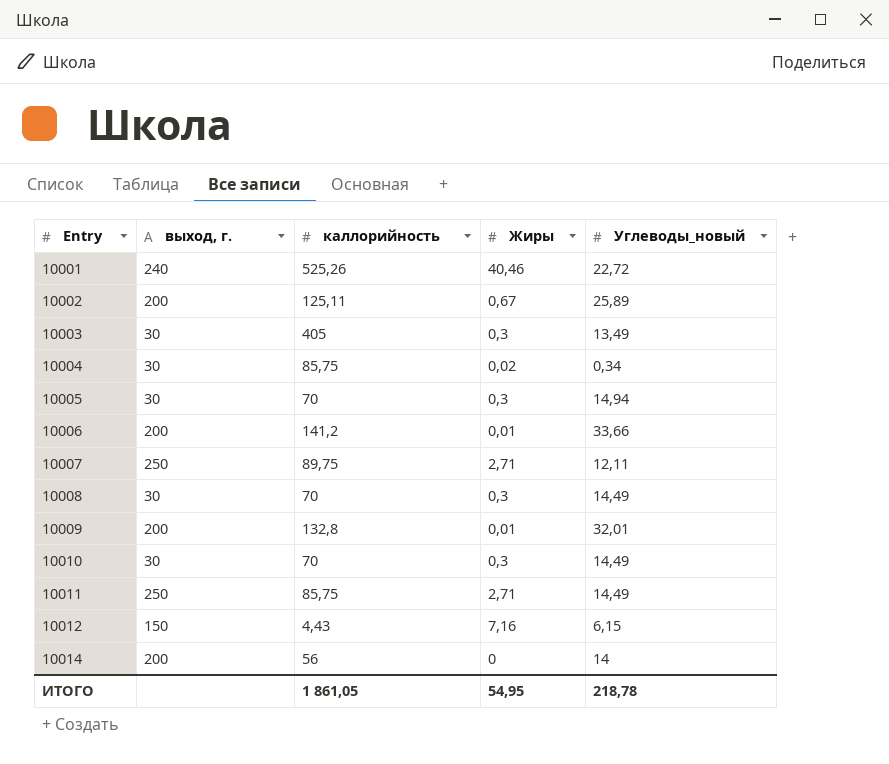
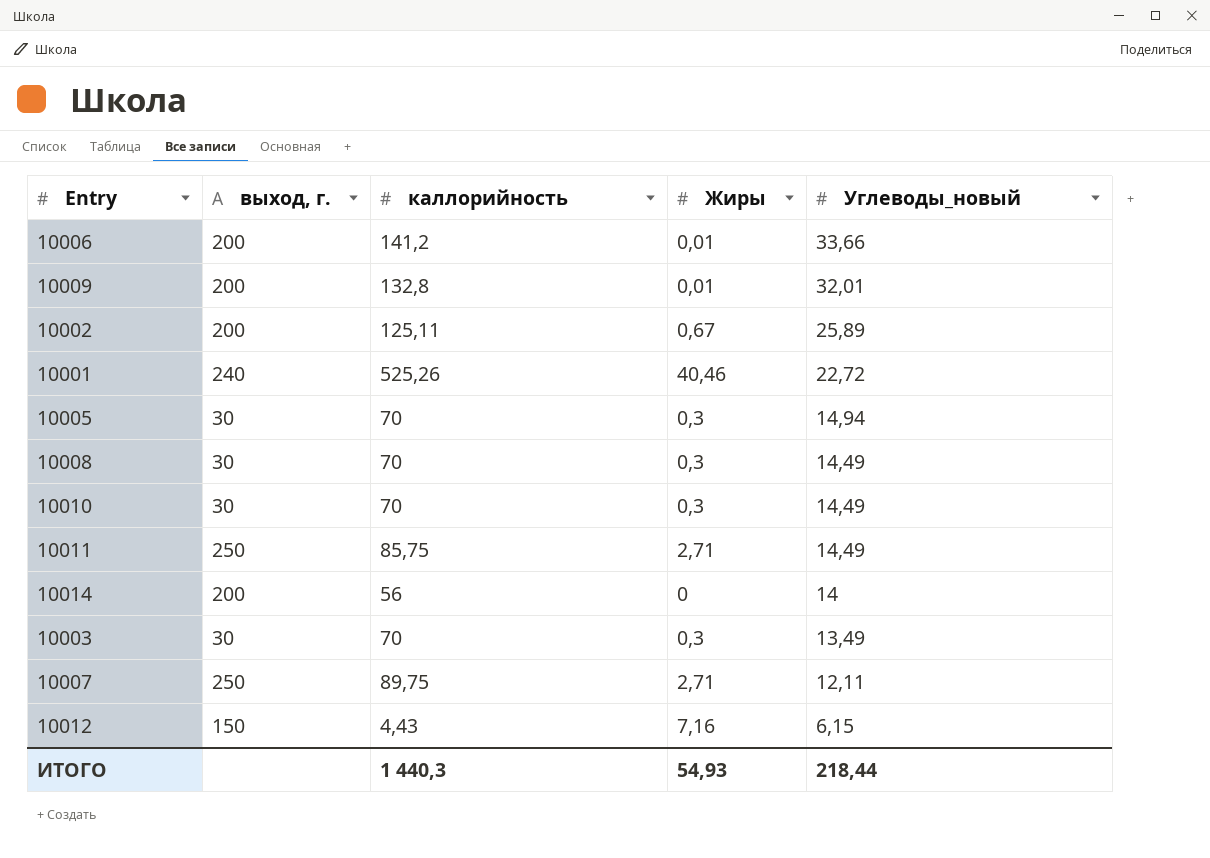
row order: Entry ascending -> Углеводы_новый descending
row 10004: 30 | 85,75 | 0,02 | 0,34 -> none
10003 | каллорийность: 405 -> 70
ИТОГО | каллорийность: 1 861,05 -> 1 440,3
ИТОГО | Жиры: 54,95 -> 54,93
ИТОГО | Углеводы_новый: 218,78 -> 218,44

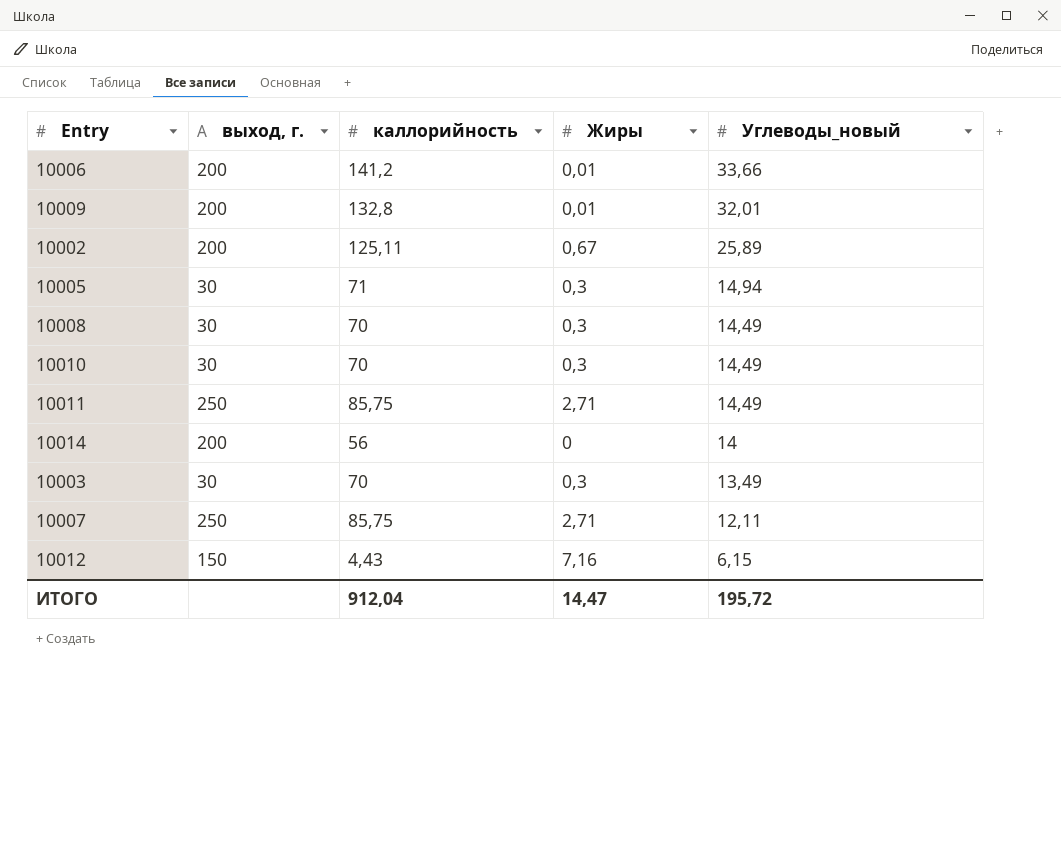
row 10001: 240 | 525,26 | 40,46 | 22,72 -> none
10005 | каллорийность: 70 -> 71
10007 | каллорийность: 89,75 -> 85,75
ИТОГО | каллорийность: 1 440,3 -> 912,04
ИТОГО | Жиры: 54,93 -> 14,47
ИТОГО | Углеводы_новый: 218,44 -> 195,72

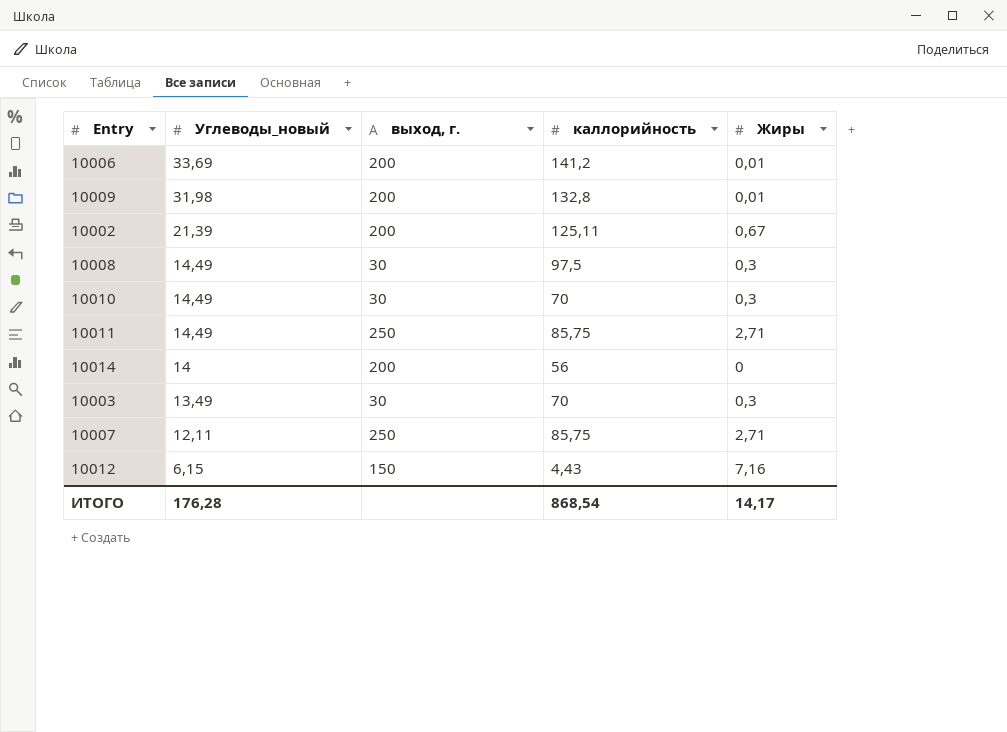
column Углеводы_новый | position: 5 -> 2
row 10005: 30 | 71 | 0,3 | 14,94 -> none
10006 | Углеводы_новый: 33,66 -> 33,69
10009 | Углеводы_новый: 32,01 -> 31,98
10002 | Углеводы_новый: 25,89 -> 21,39
10008 | каллорийность: 70 -> 97,5
ИТОГО | Углеводы_новый: 195,72 -> 176,28
ИТОГО | каллорийность: 912,04 -> 868,54
ИТОГО | Жиры: 14,47 -> 14,17

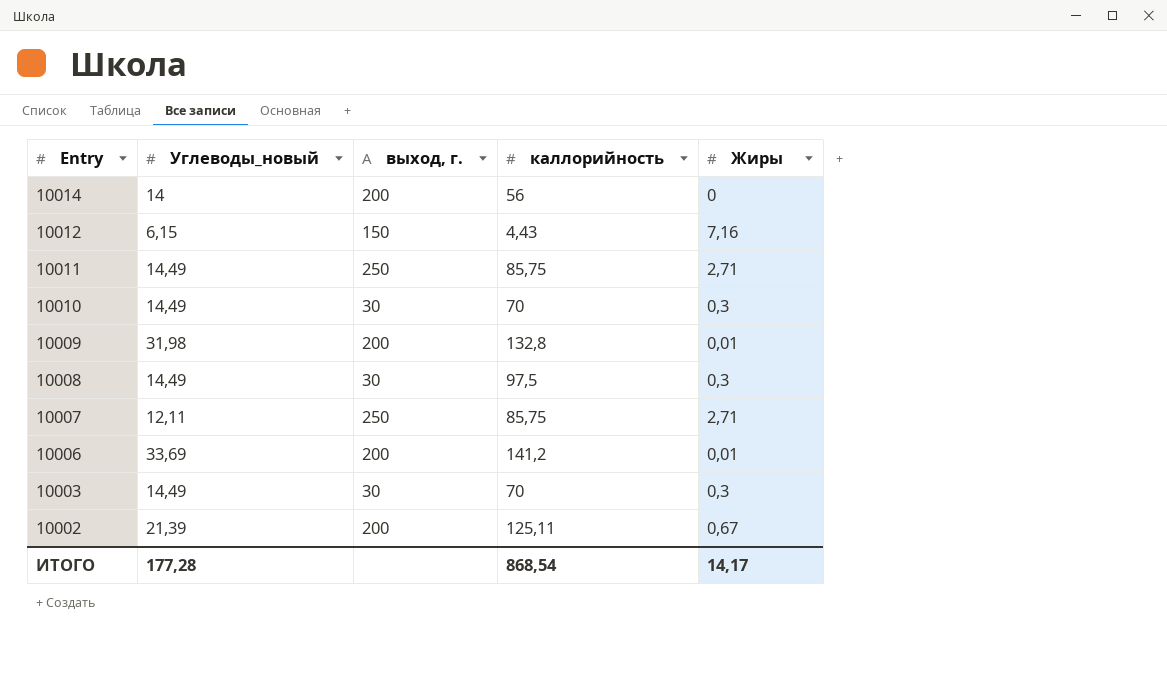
row order: Углеводы_новый descending -> Entry descending
10003 | Углеводы_новый: 13,49 -> 14,49
ИТОГО | Углеводы_новый: 176,28 -> 177,28

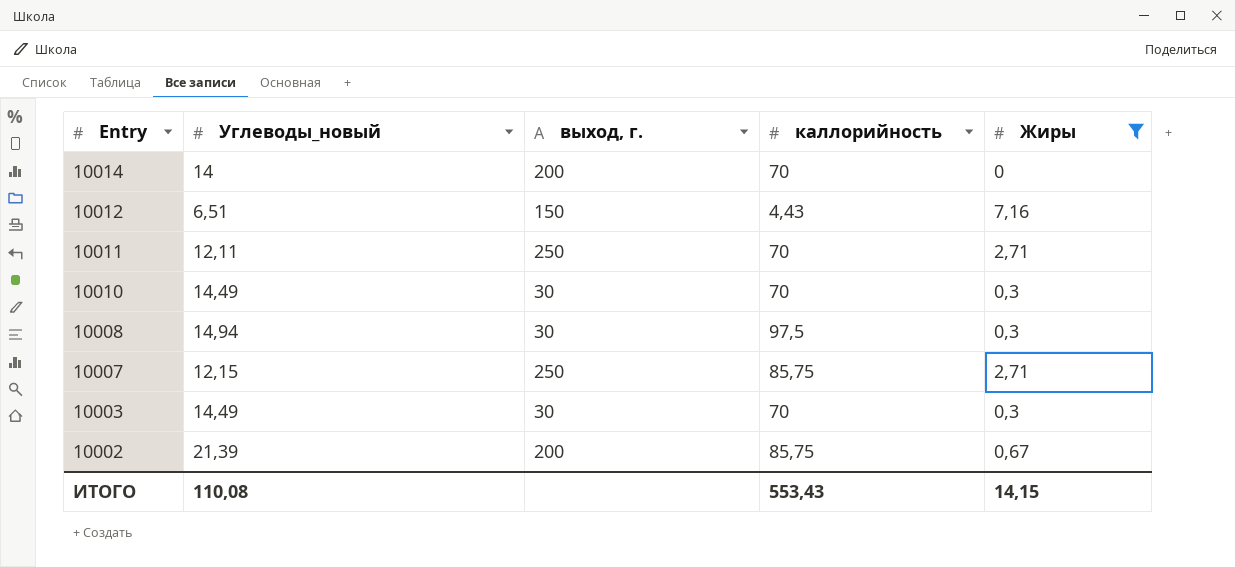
filter: none -> Жиры != 0,01
10014 | каллорийность: 56 -> 70
10012 | Углеводы_новый: 6,15 -> 6,51
10011 | Углеводы_новый: 14,49 -> 12,11
10011 | каллорийность: 85,75 -> 70
10008 | Углеводы_новый: 14,49 -> 14,94
10007 | Углеводы_новый: 12,11 -> 12,15
10002 | каллорийность: 125,11 -> 85,75
ИТОГО | Углеводы_новый: 177,28 -> 110,08
ИТОГО | каллорийность: 868,54 -> 553,43
ИТОГО | Жиры: 14,17 -> 14,15

